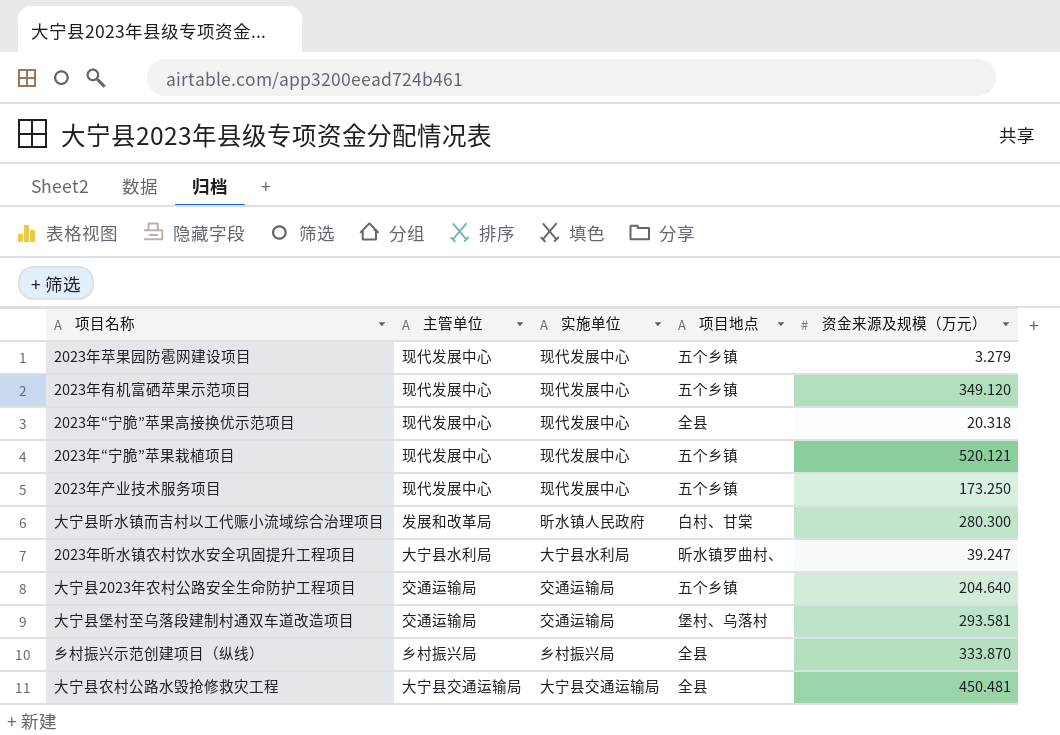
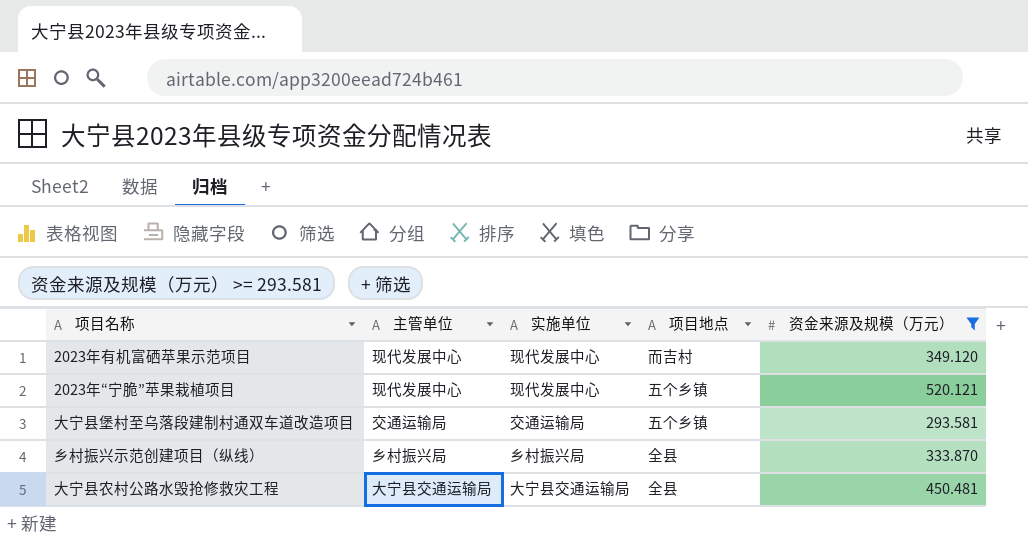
filter: none -> 资金来源及规模（万元） >= 293.581
2023年有机富硒苹果示范项目 | 项目地点: 五个乡镇 -> 而吉村
大宁县堡村至乌落段建制村通双车道改造项目 | 项目地点: 堡村、乌落村 -> 五个乡镇

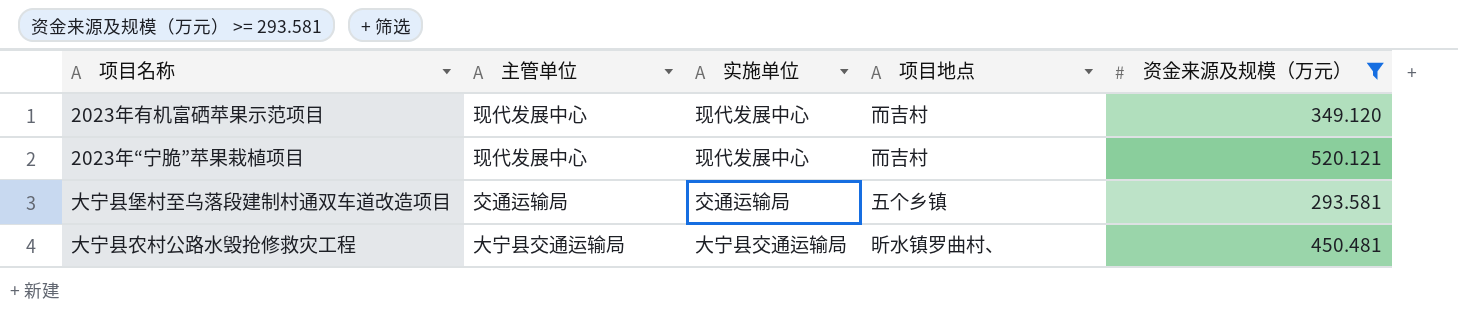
row 乡村振兴示范创建项目（纵线）: 乡村振兴局 | 乡村振兴局 | 全县 | 333.870 -> none
2023年“宁脆”苹果栽植项目 | 项目地点: 五个乡镇 -> 而吉村
大宁县农村公路水毁抢修救灾工程 | 项目地点: 全县 -> 昕水镇罗曲村、

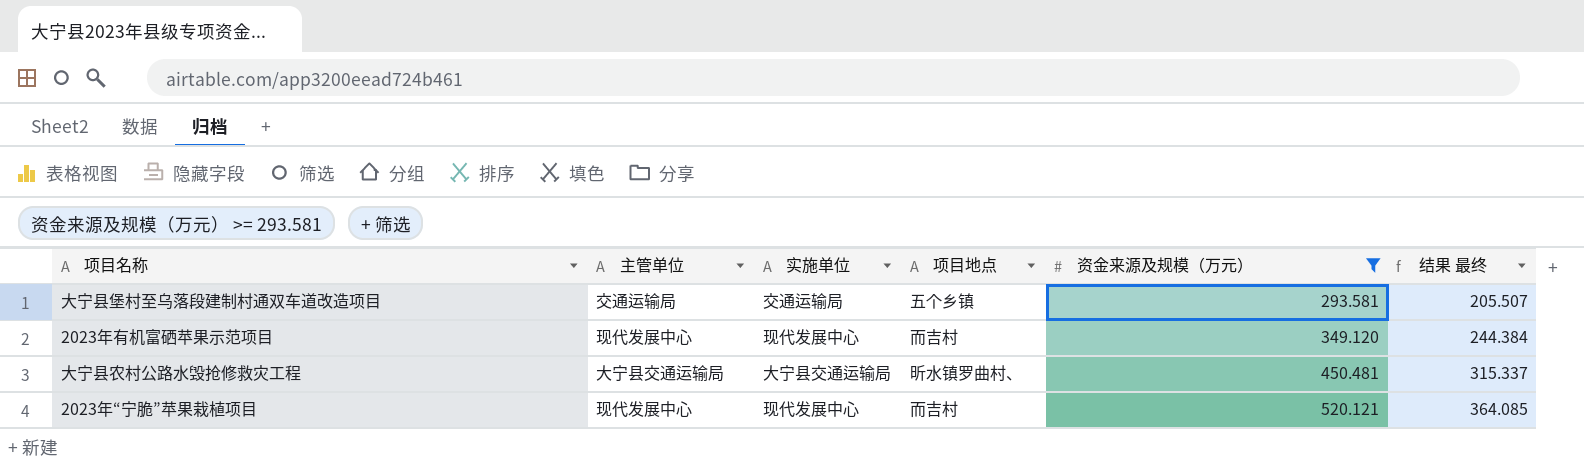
row order: none -> 资金来源及规模（万元） ascending
column 结果 最终 | formula: none -> [资金来源及规模（万元）] * 0.7

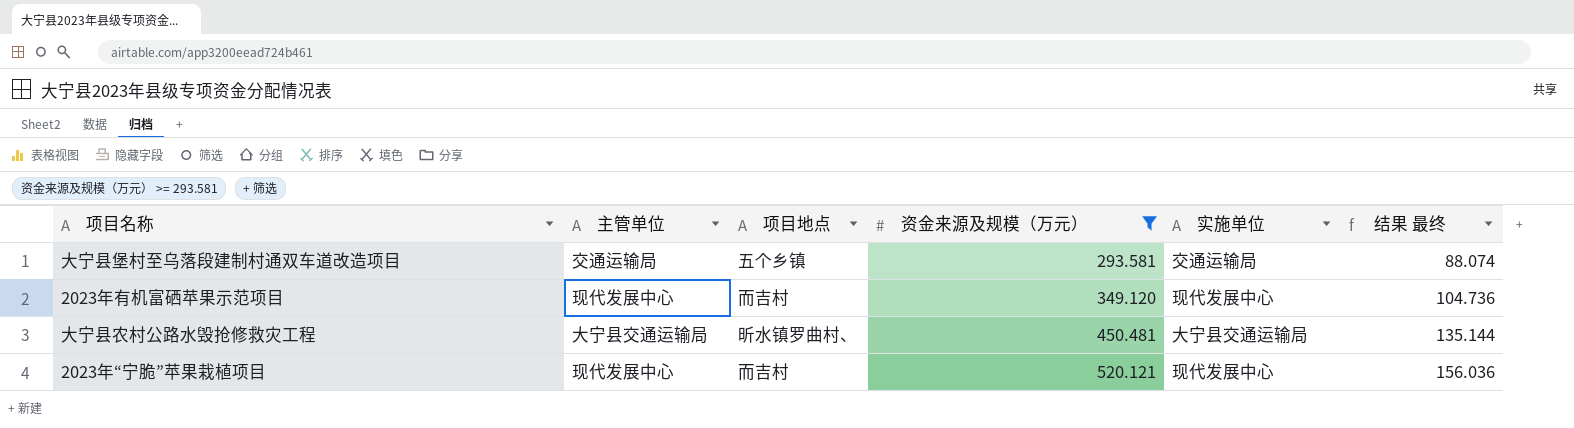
column 实施单位 | position: 3 -> 5
column 结果 最终 | formula: [资金来源及规模（万元）] * 0.7 -> [资金来源及规模（万元）] * 0.3

